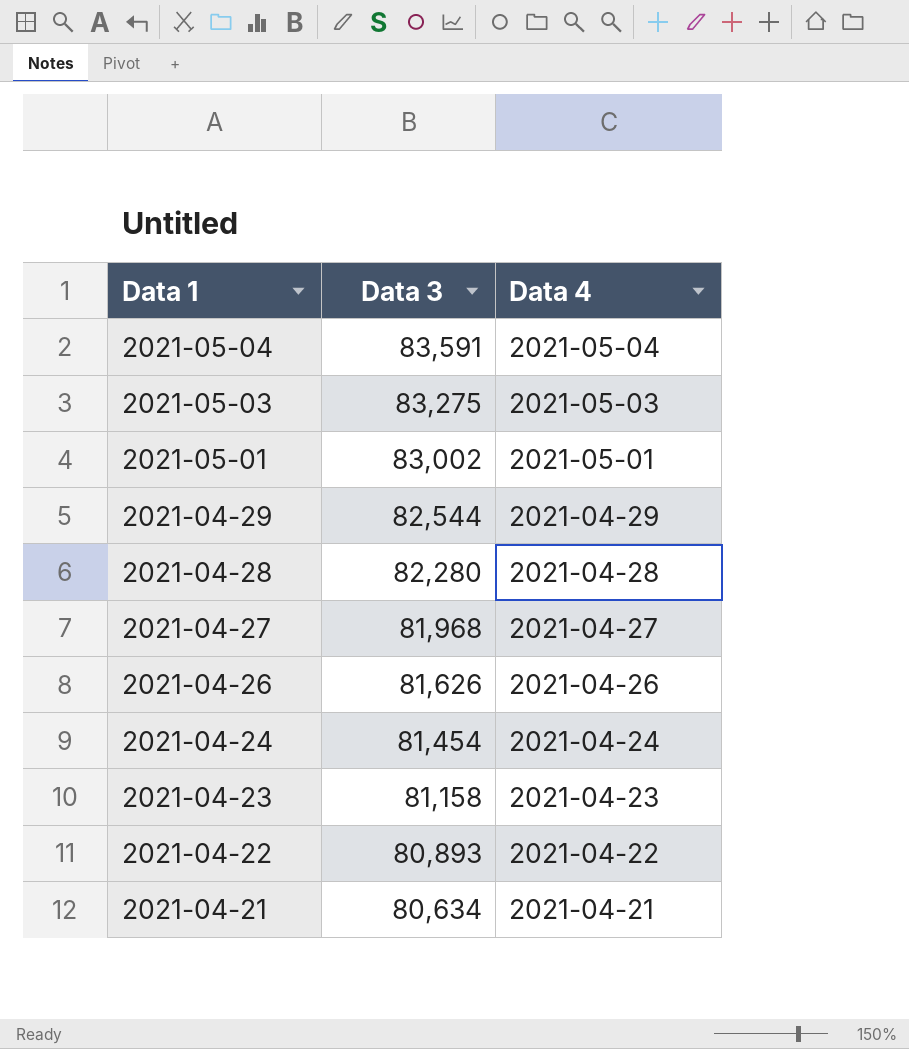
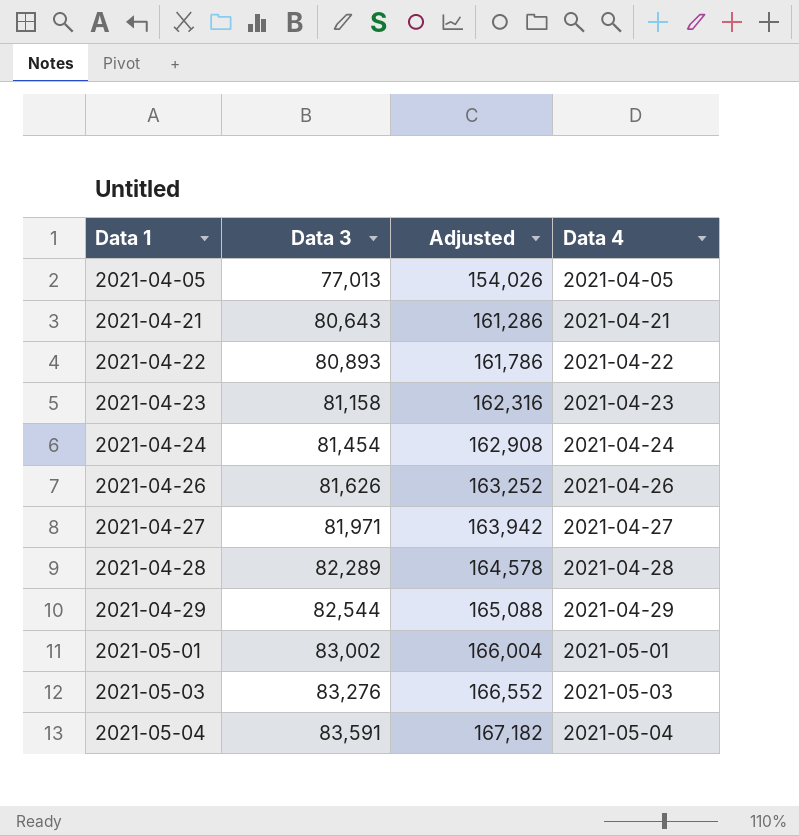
row order: Data 1 descending -> Data 1 ascending
column Adjusted | formula: none -> [Data 3] * 2
row 2021-04-05: none -> 77,013 | 154,026 | 2021-04-05
2021-04-21 | Data 3: 80,634 -> 80,643
2021-04-27 | Data 3: 81,968 -> 81,971
2021-04-28 | Data 3: 82,280 -> 82,289
2021-05-03 | Data 3: 83,275 -> 83,276

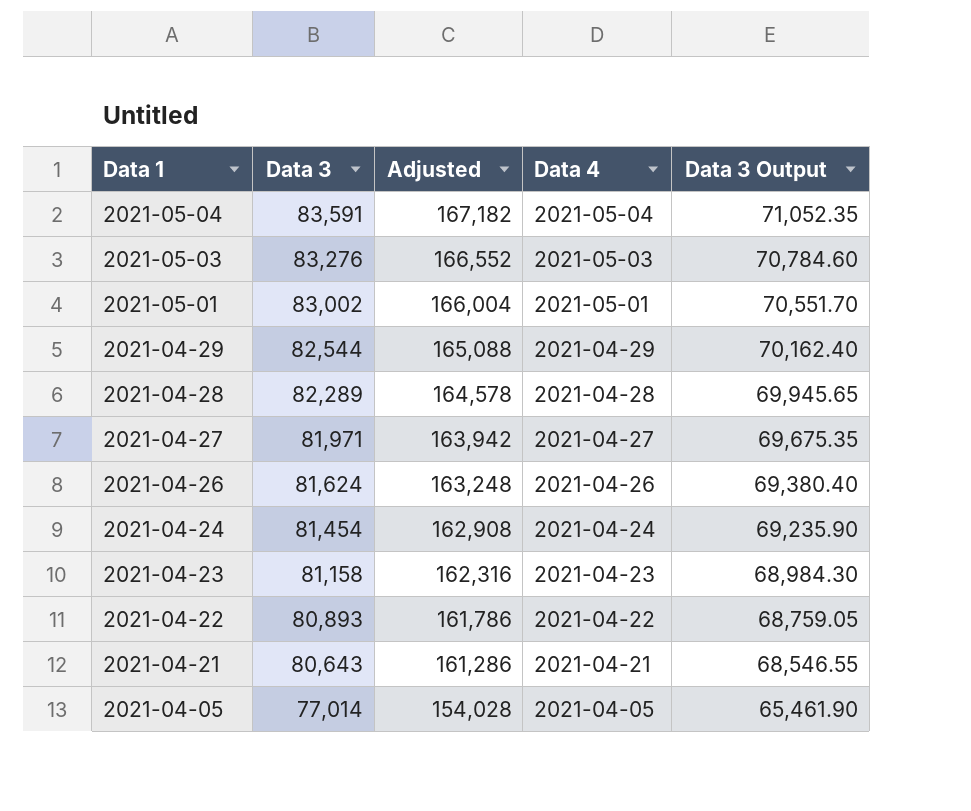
row order: Data 1 ascending -> Data 1 descending
column Data 3 Output | formula: none -> [Data 3] * 0.85
2021-04-26 | Data 3: 81,626 -> 81,624
2021-04-26 | Adjusted: 163,252 -> 163,248
2021-04-05 | Data 3: 77,013 -> 77,014
2021-04-05 | Adjusted: 154,026 -> 154,028

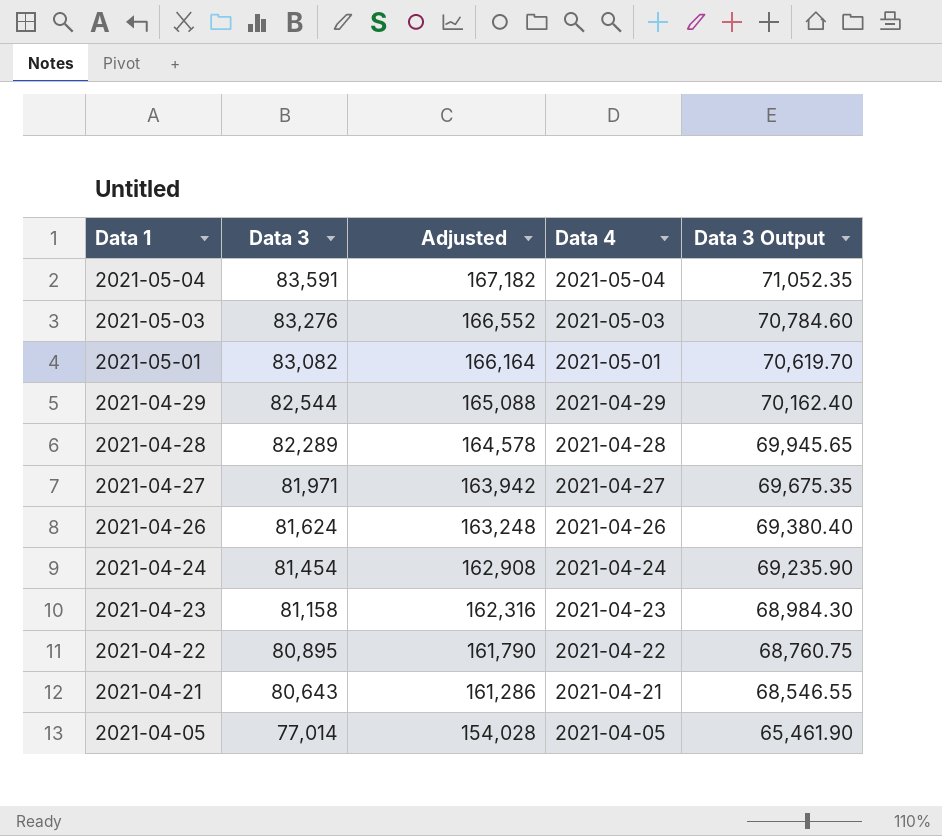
2021-05-01 | Data 3: 83,002 -> 83,082
2021-05-01 | Adjusted: 166,004 -> 166,164
2021-05-01 | Data 3 Output: 70,551.70 -> 70,619.70
2021-04-22 | Data 3: 80,893 -> 80,895
2021-04-22 | Adjusted: 161,786 -> 161,790
2021-04-22 | Data 3 Output: 68,759.05 -> 68,760.75

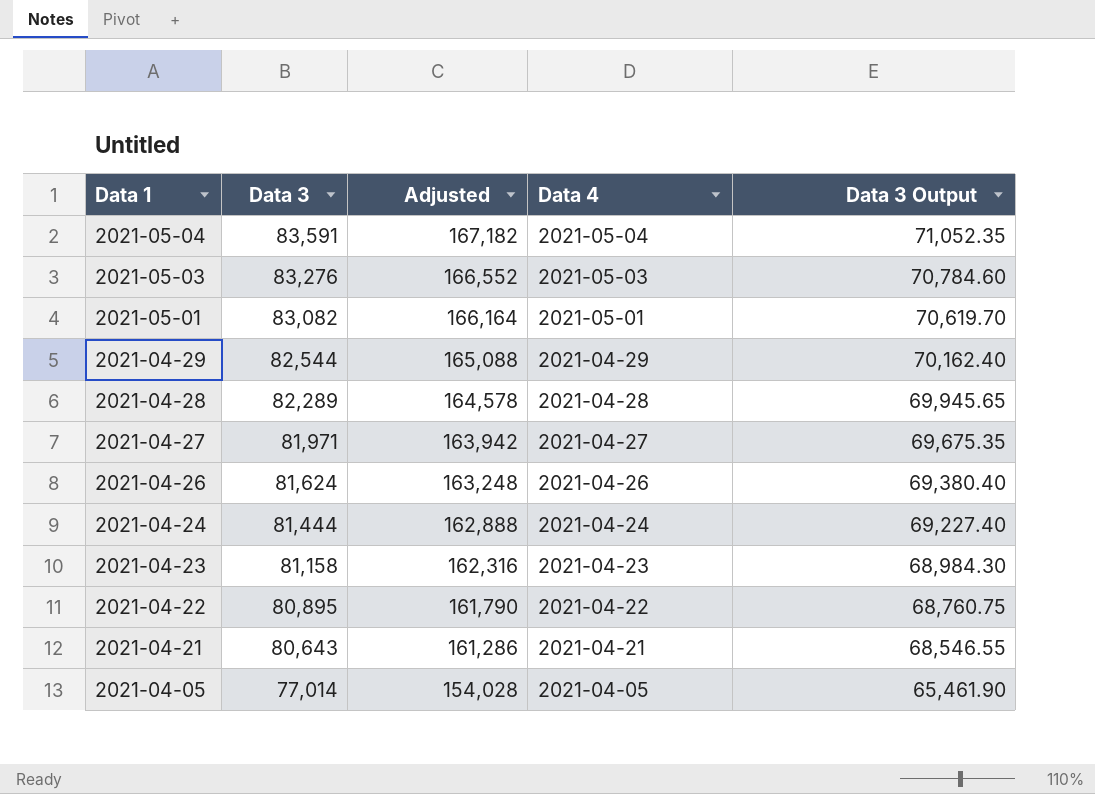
2021-04-24 | Data 3: 81,454 -> 81,444
2021-04-24 | Adjusted: 162,908 -> 162,888
2021-04-24 | Data 3 Output: 69,235.90 -> 69,227.40

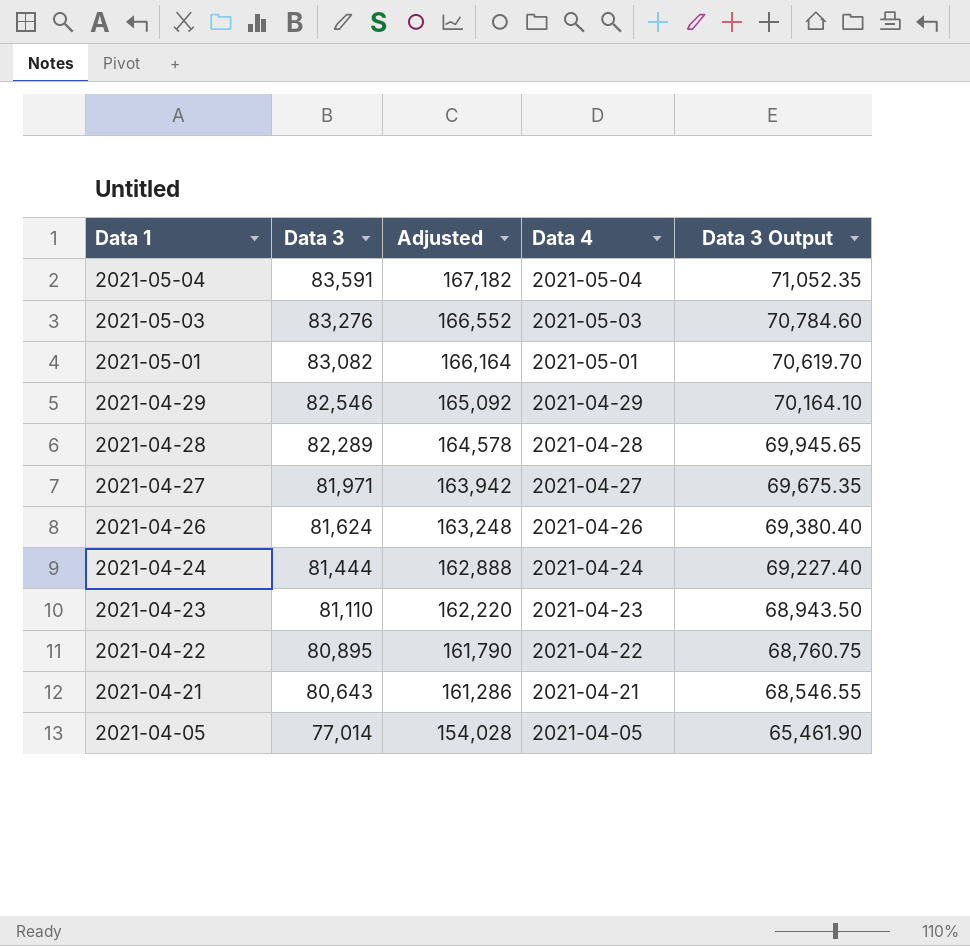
2021-04-29 | Data 3: 82,544 -> 82,546
2021-04-29 | Adjusted: 165,088 -> 165,092
2021-04-29 | Data 3 Output: 70,162.40 -> 70,164.10
2021-04-23 | Data 3: 81,158 -> 81,110
2021-04-23 | Adjusted: 162,316 -> 162,220
2021-04-23 | Data 3 Output: 68,984.30 -> 68,943.50

